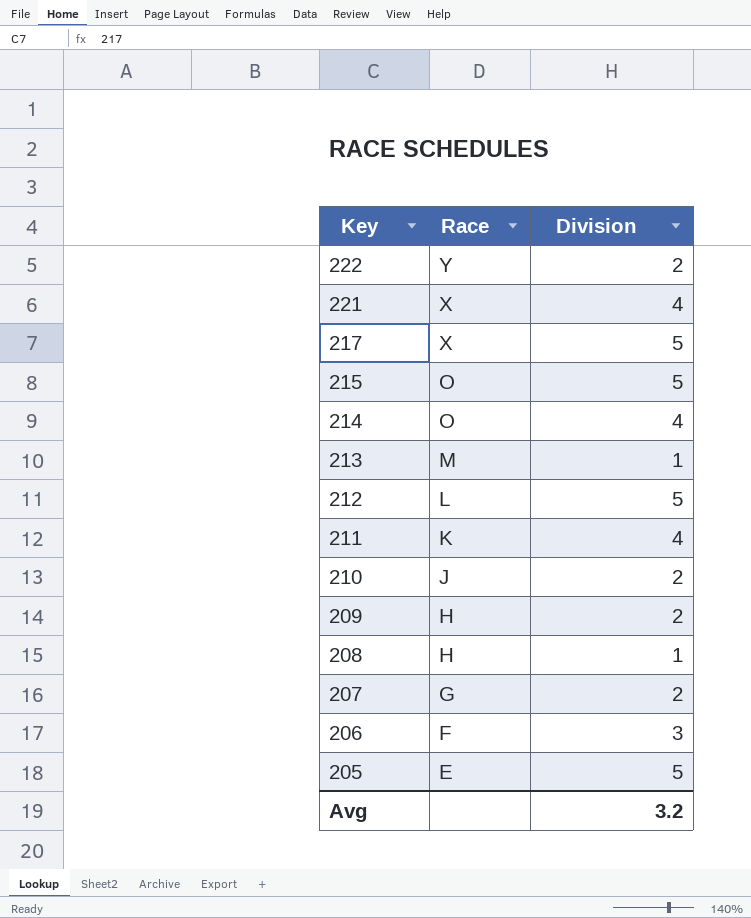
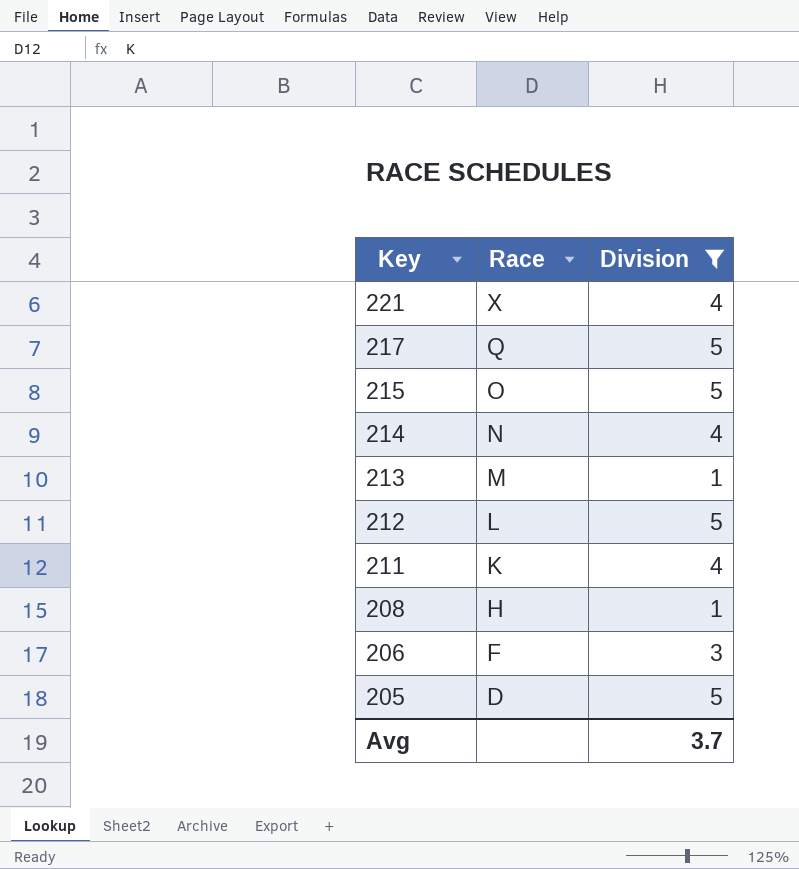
filter: none -> Division != 2
217 | Race: X -> Q
214 | Race: O -> N
205 | Race: E -> D
Avg | Division: 3.2 -> 3.7

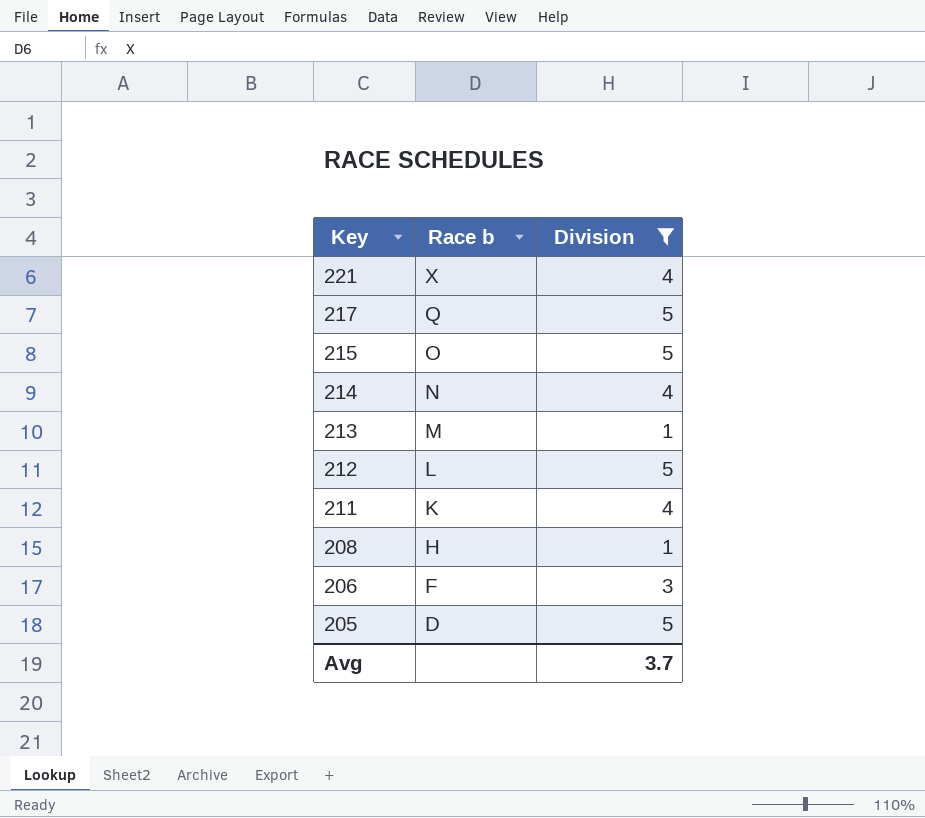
column name: Race -> Race b

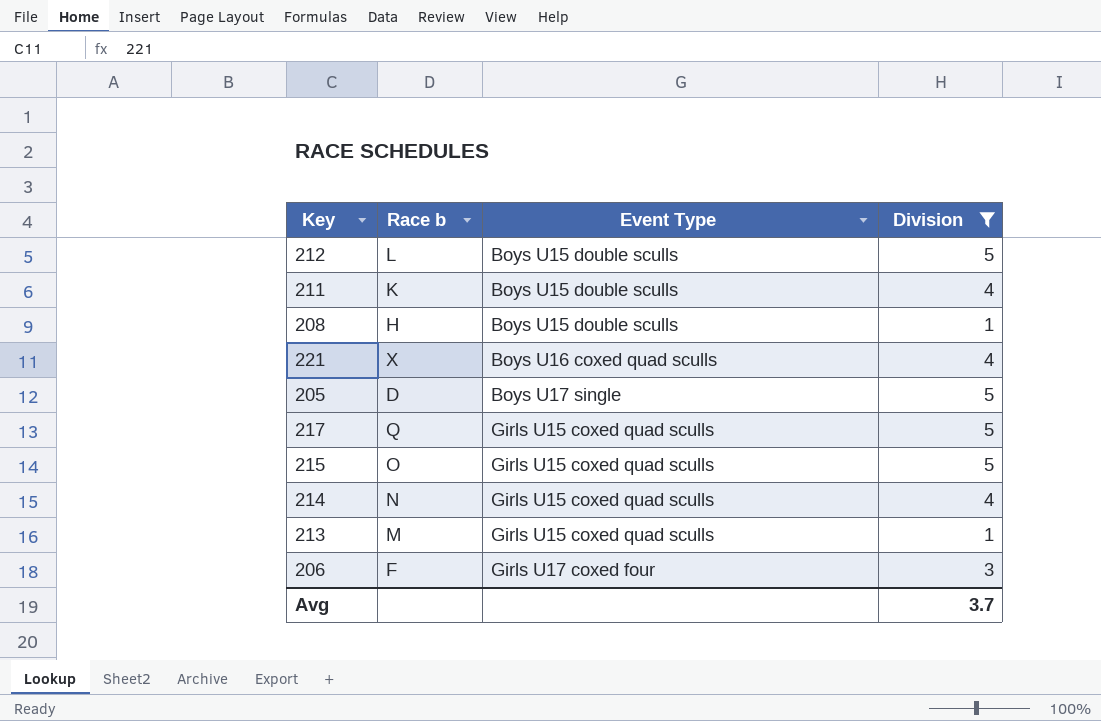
row order: Key descending -> Event Type ascending
column Event Type | position: none -> 3

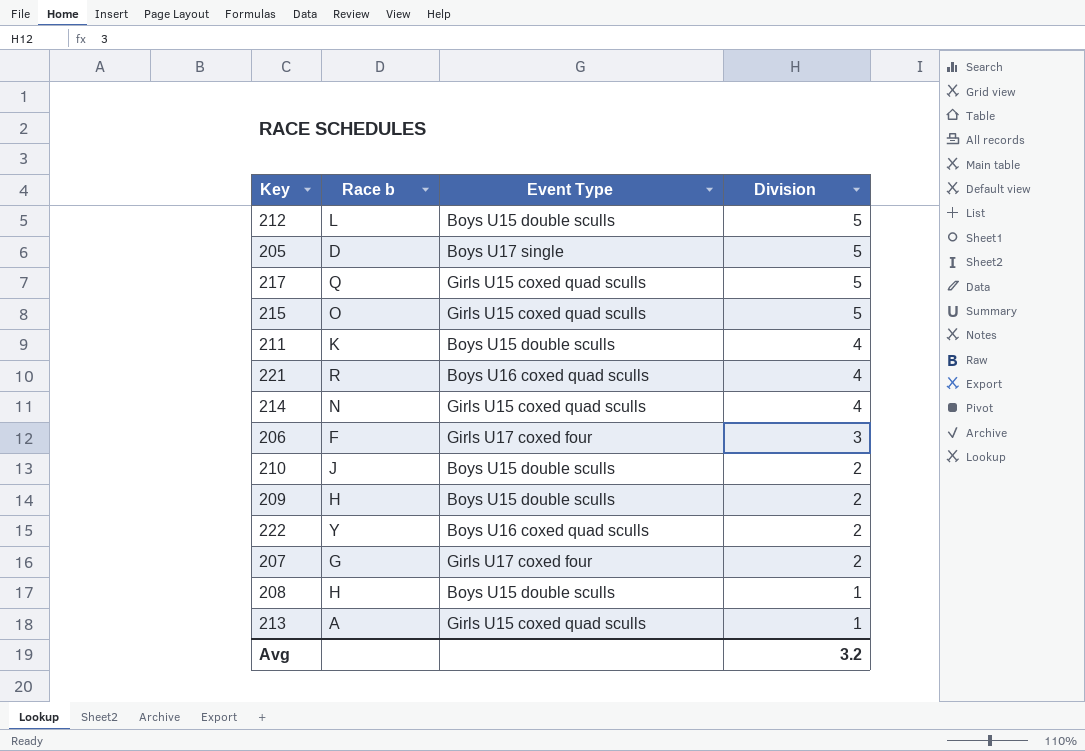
filter: Division != 2 -> none
row order: Event Type ascending -> Division descending
221 | Race b: X -> R
213 | Race b: M -> A
Avg | Division: 3.7 -> 3.2

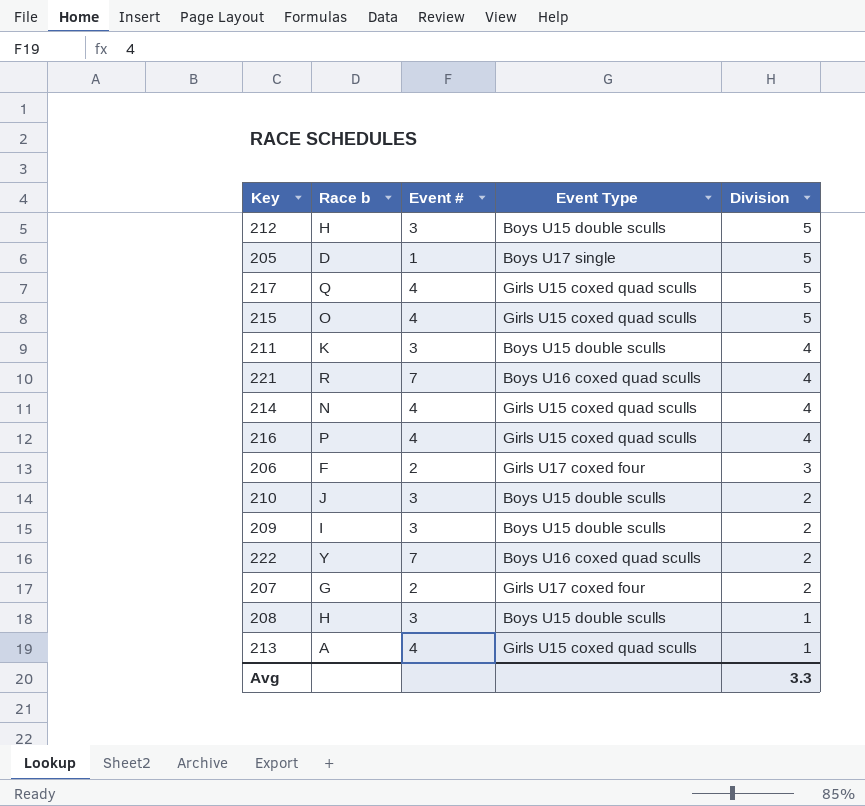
column Event # | position: none -> 3
212 | Race b: L -> H
row 216: none -> P | 4 | Girls U15 coxed quad sculls | 4
209 | Race b: H -> I
Avg | Division: 3.2 -> 3.3

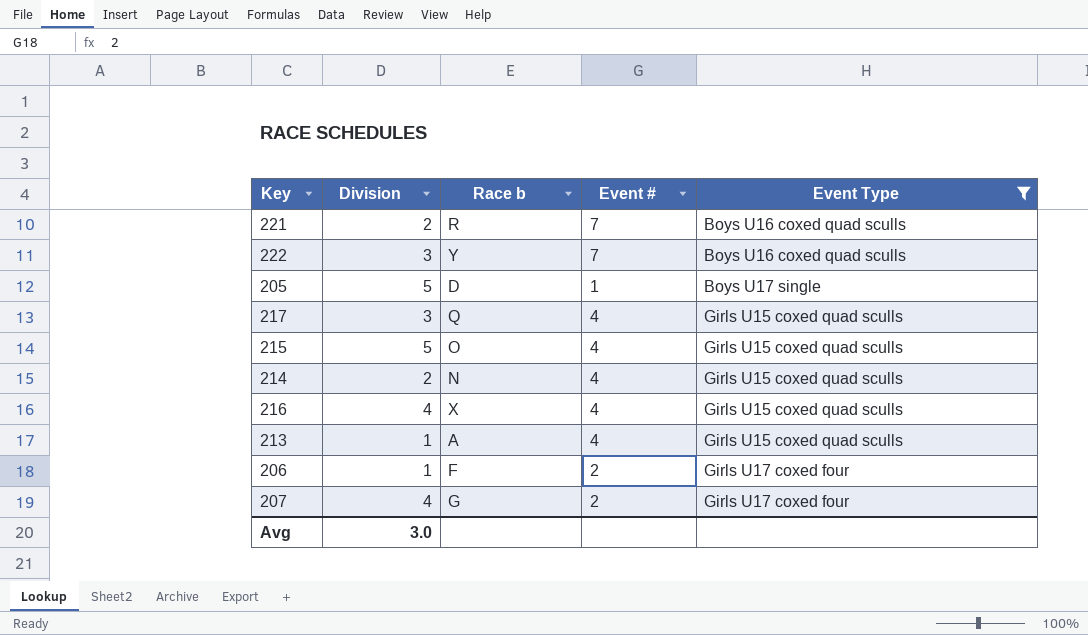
filter: none -> Event Type != Boys U15 double sculls
row order: Division descending -> Event Type ascending
column Division | position: 5 -> 2
221 | Division: 4 -> 2
222 | Division: 2 -> 3
217 | Division: 5 -> 3
214 | Division: 4 -> 2
216 | Race b: P -> X
206 | Division: 3 -> 1
207 | Division: 2 -> 4
Avg | Division: 3.3 -> 3.0

